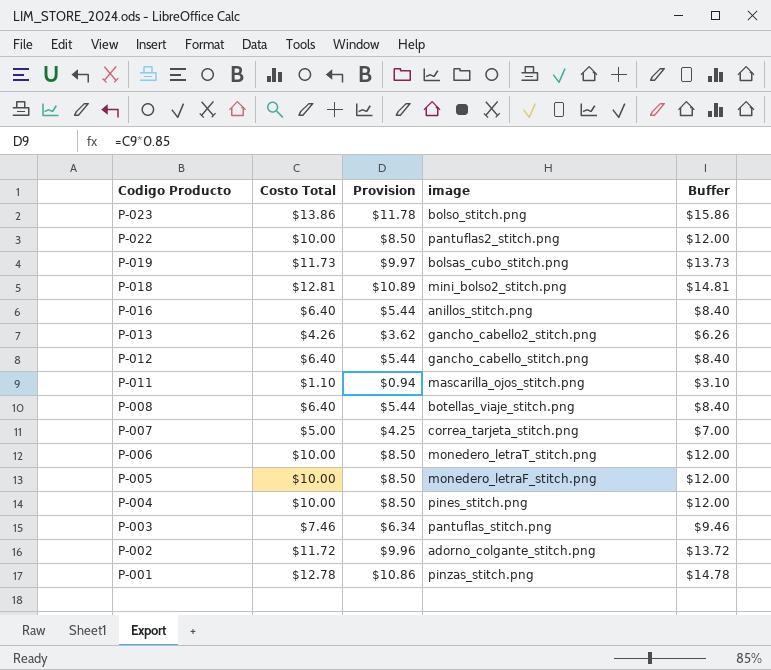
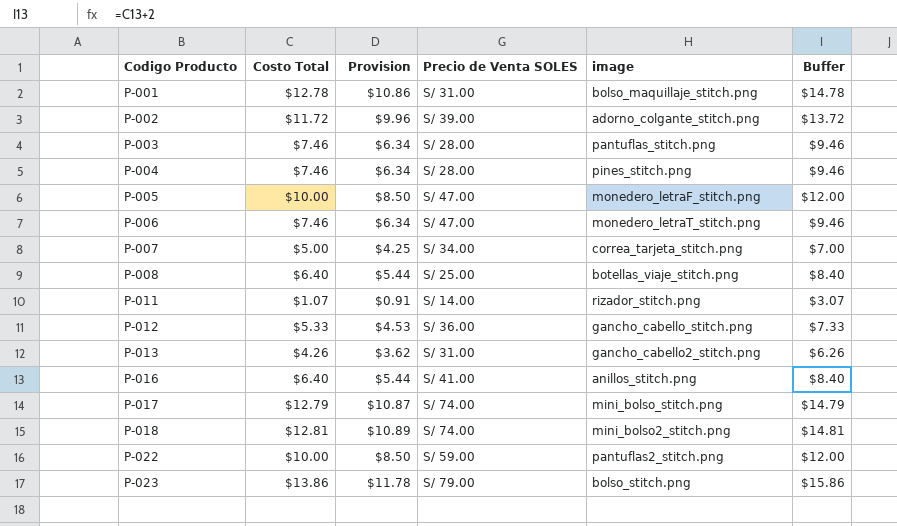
row order: Codigo Producto descending -> Codigo Producto ascending
column Precio de Venta SOLES | position: none -> 4
row P-019: $11.73 | $9.97 | bolsas_cubo_stitch.png | $13.73 -> none
P-001 | image: pinzas_stitch.png -> bolso_maquillaje_stitch.png
P-004 | Costo Total: $10.00 -> $7.46
P-004 | Provision: $8.50 -> $6.34
P-004 | Buffer: $12.00 -> $9.46
P-006 | Costo Total: $10.00 -> $7.46
P-006 | Provision: $8.50 -> $6.34
P-006 | Buffer: $12.00 -> $9.46
P-011 | Costo Total: $1.10 -> $1.07
P-011 | Provision: $0.94 -> $0.91
P-011 | image: mascarilla_ojos_stitch.png -> rizador_stitch.png
P-011 | Buffer: $3.10 -> $3.07
P-012 | Costo Total: $6.40 -> $5.33
P-012 | Provision: $5.44 -> $4.53
P-012 | Buffer: $8.40 -> $7.33
row P-017: none -> $12.79 | $10.87 | S/ 74.00 | mini_bolso_stitch.png | $14.79

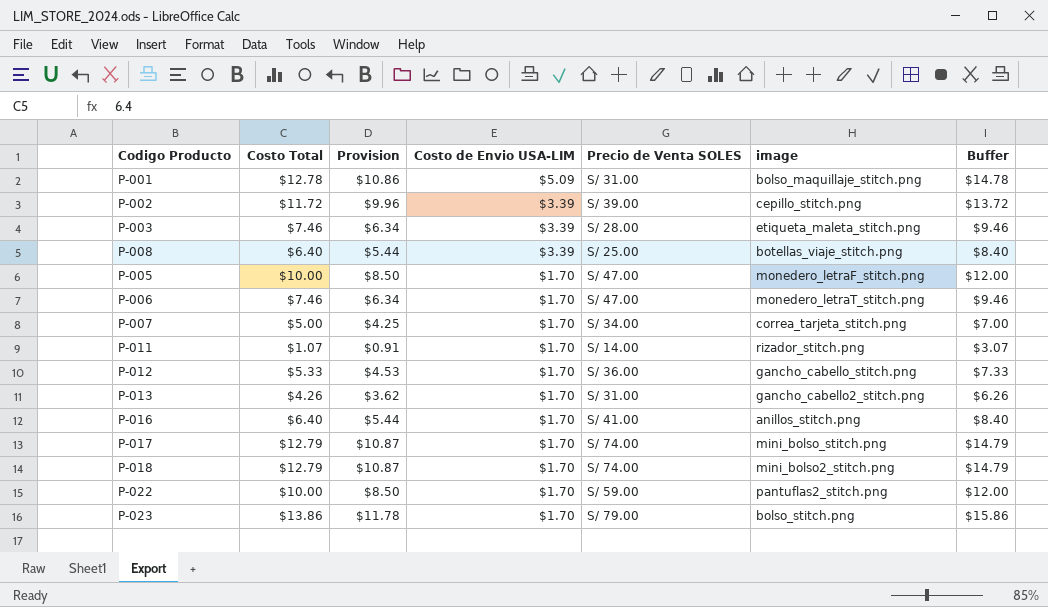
row order: Codigo Producto ascending -> Costo de Envio USA-LIM descending
column Costo de Envio USA-LIM | position: none -> 4
row P-004: $7.46 | $6.34 | S/ 28.00 | pines_stitch.png | $9.46 -> none
P-002 | image: adorno_colgante_stitch.png -> cepillo_stitch.png
P-003 | image: pantuflas_stitch.png -> etiqueta_maleta_stitch.png
P-018 | Costo Total: $12.81 -> $12.79
P-018 | Provision: $10.89 -> $10.87
P-018 | Buffer: $14.81 -> $14.79

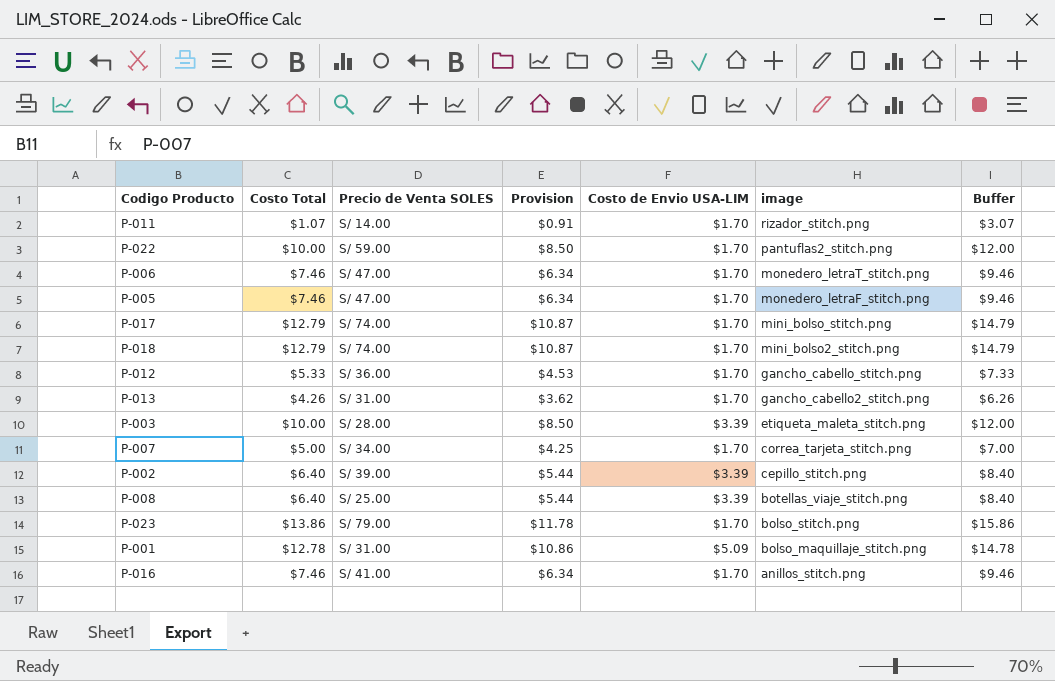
row order: Costo de Envio USA-LIM descending -> image descending
column Precio de Venta SOLES | position: 5 -> 3
P-005 | Costo Total: $10.00 -> $7.46
P-005 | Provision: $8.50 -> $6.34
P-005 | Buffer: $12.00 -> $9.46
P-003 | Costo Total: $7.46 -> $10.00
P-003 | Provision: $6.34 -> $8.50
P-003 | Buffer: $9.46 -> $12.00
P-002 | Costo Total: $11.72 -> $6.40
P-002 | Provision: $9.96 -> $5.44
P-002 | Buffer: $13.72 -> $8.40
P-016 | Costo Total: $6.40 -> $7.46
P-016 | Provision: $5.44 -> $6.34
P-016 | Buffer: $8.40 -> $9.46

